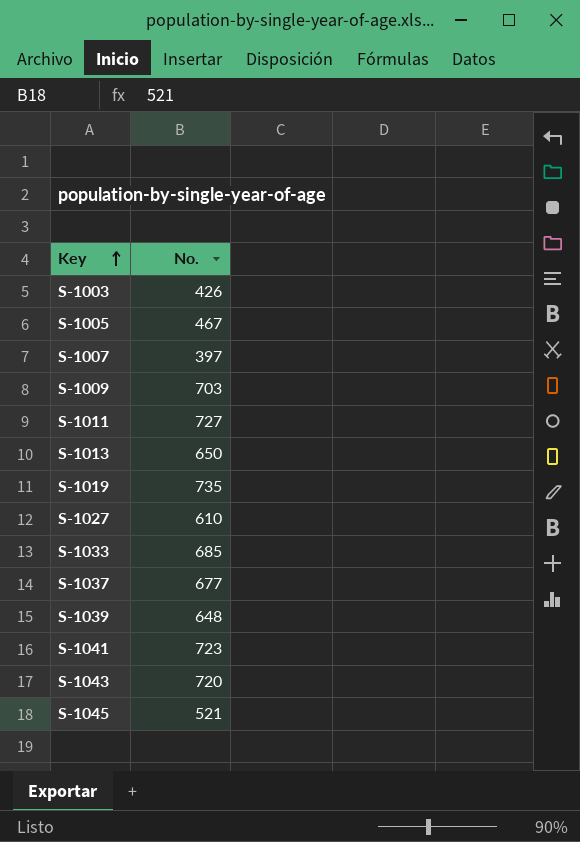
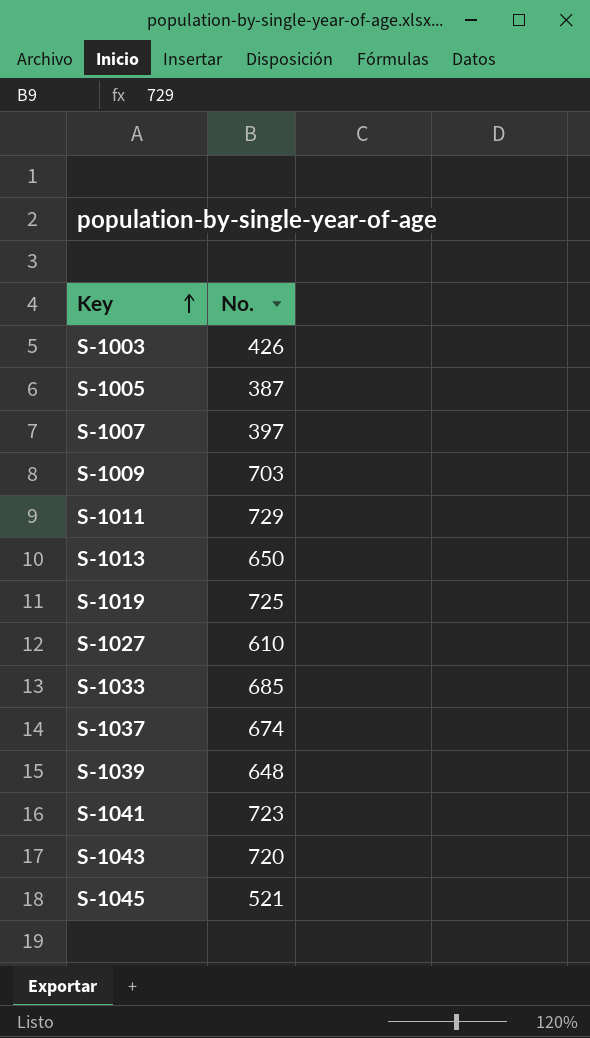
S-1005 | No.: 467 -> 387
S-1011 | No.: 727 -> 729
S-1019 | No.: 735 -> 725
S-1037 | No.: 677 -> 674

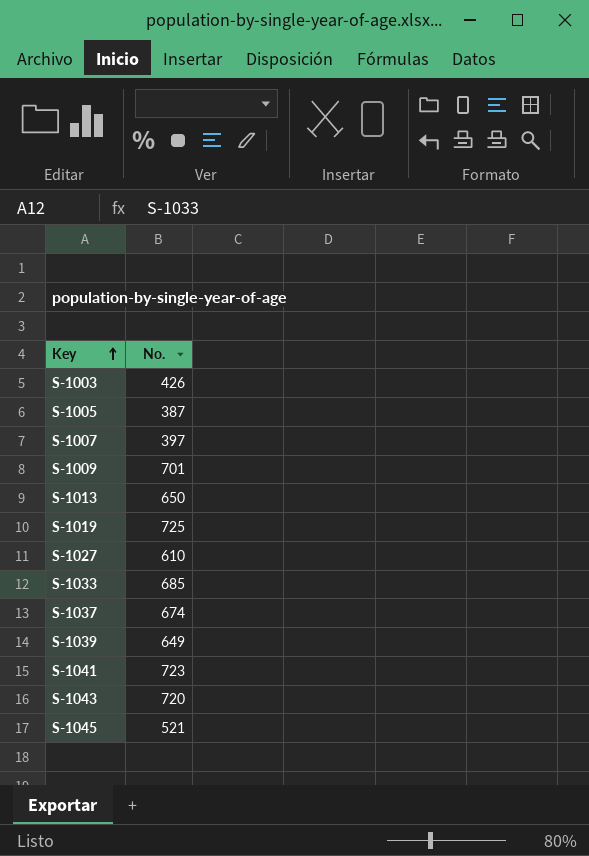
row S-1011: 729 -> none
S-1009 | No.: 703 -> 701
S-1039 | No.: 648 -> 649

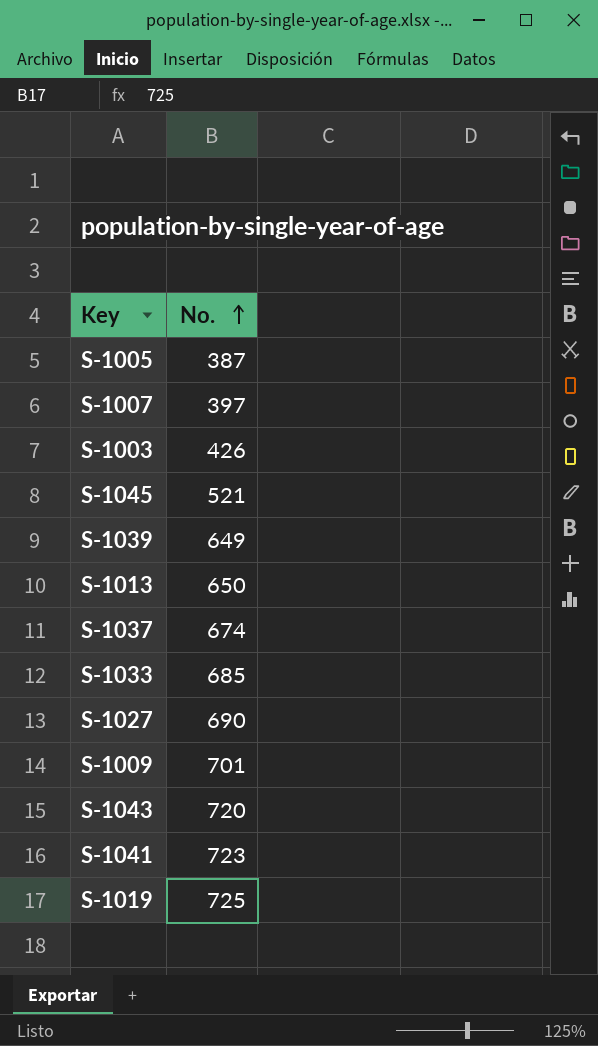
row order: Key ascending -> No. ascending
S-1027 | No.: 610 -> 690

